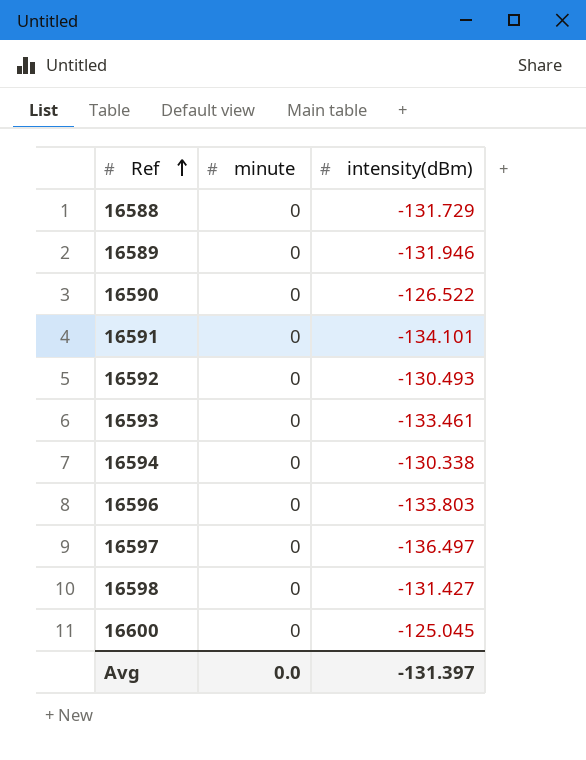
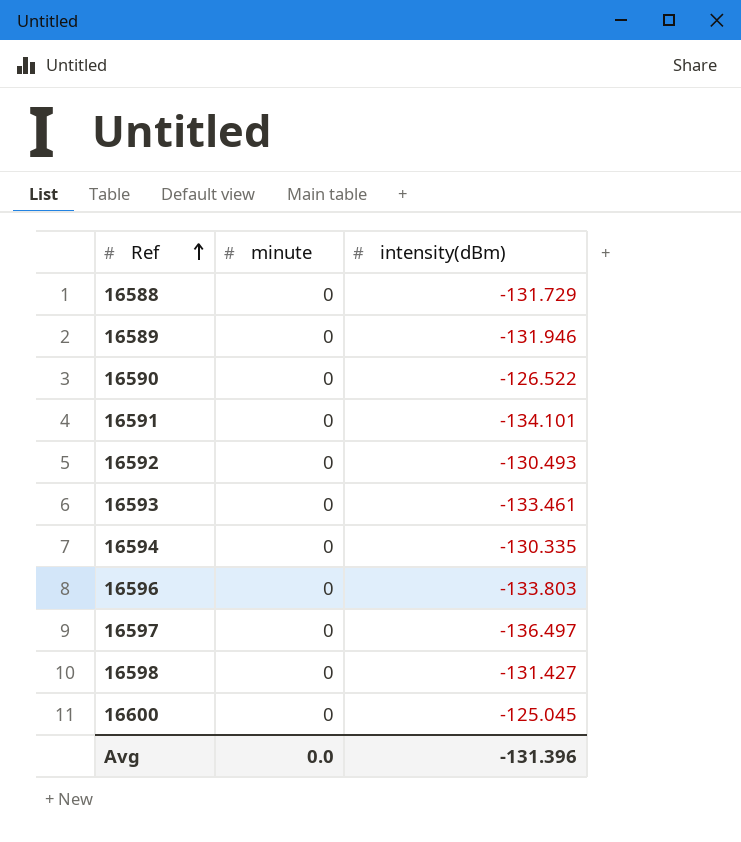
16594 | intensity(dBm): -130.338 -> -130.335
Avg | intensity(dBm): -131.397 -> -131.396

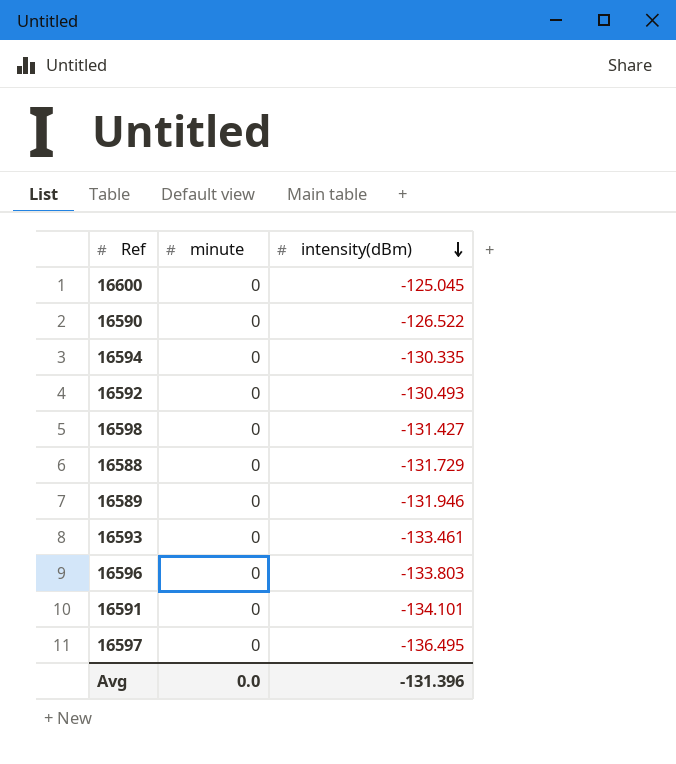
row order: Ref ascending -> intensity(dBm) descending
16597 | intensity(dBm): -136.497 -> -136.495

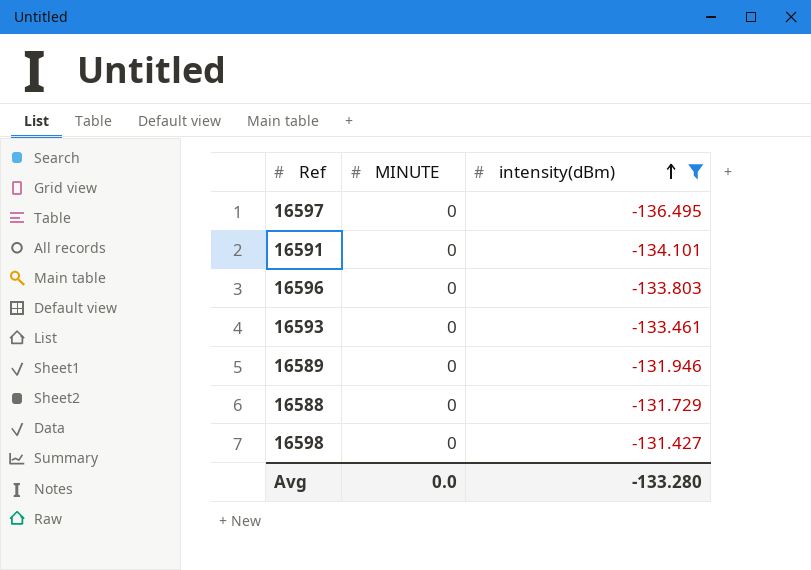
filter: none -> intensity(dBm) <= -131.427
row order: intensity(dBm) descending -> intensity(dBm) ascending
column name: minute -> MINUTE
Avg | intensity(dBm): -131.396 -> -133.280

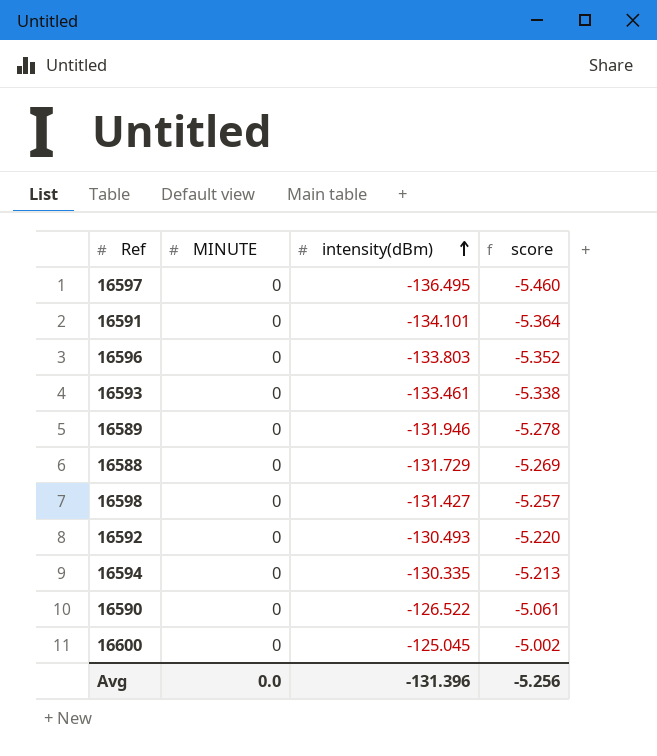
filter: intensity(dBm) <= -131.427 -> none
column score | formula: none -> [intensity(dBm)] * 0.04
Avg | intensity(dBm): -133.280 -> -131.396

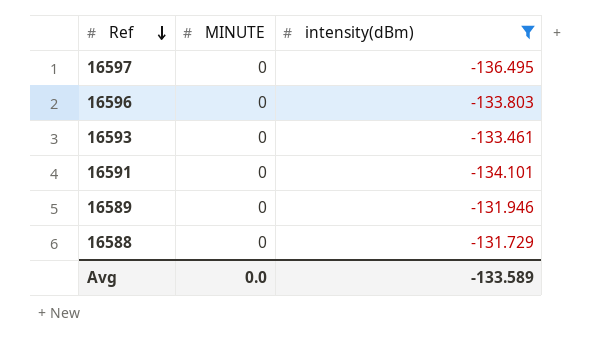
filter: none -> intensity(dBm) <= -131.729
row order: intensity(dBm) ascending -> Ref descending
column score | formula: [intensity(dBm)] * 0.04 -> none
Avg | intensity(dBm): -131.396 -> -133.589

